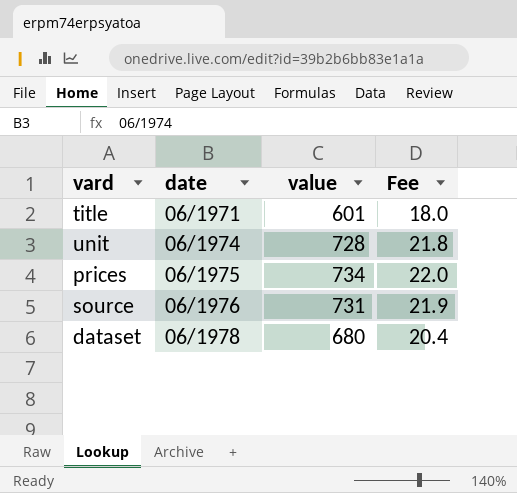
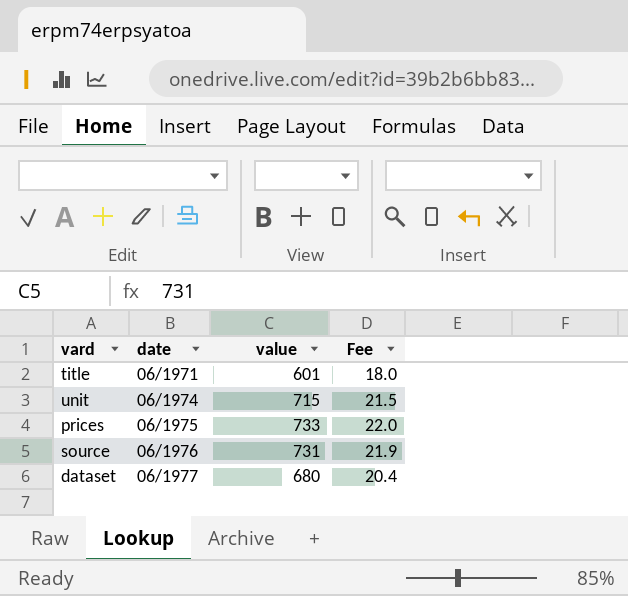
unit | value: 728 -> 715
unit | Fee: 21.8 -> 21.5
prices | value: 734 -> 733
dataset | date: 06/1978 -> 06/1977

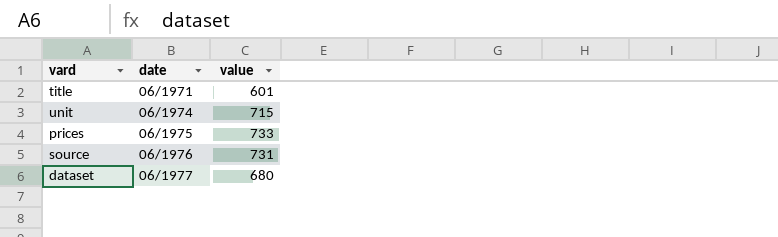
column Fee | formula: [value] * 0.03 -> none

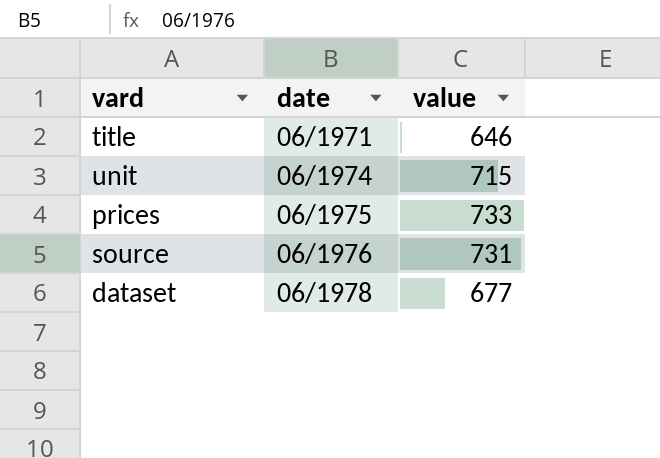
title | value: 601 -> 646
dataset | date: 06/1977 -> 06/1978
dataset | value: 680 -> 677

